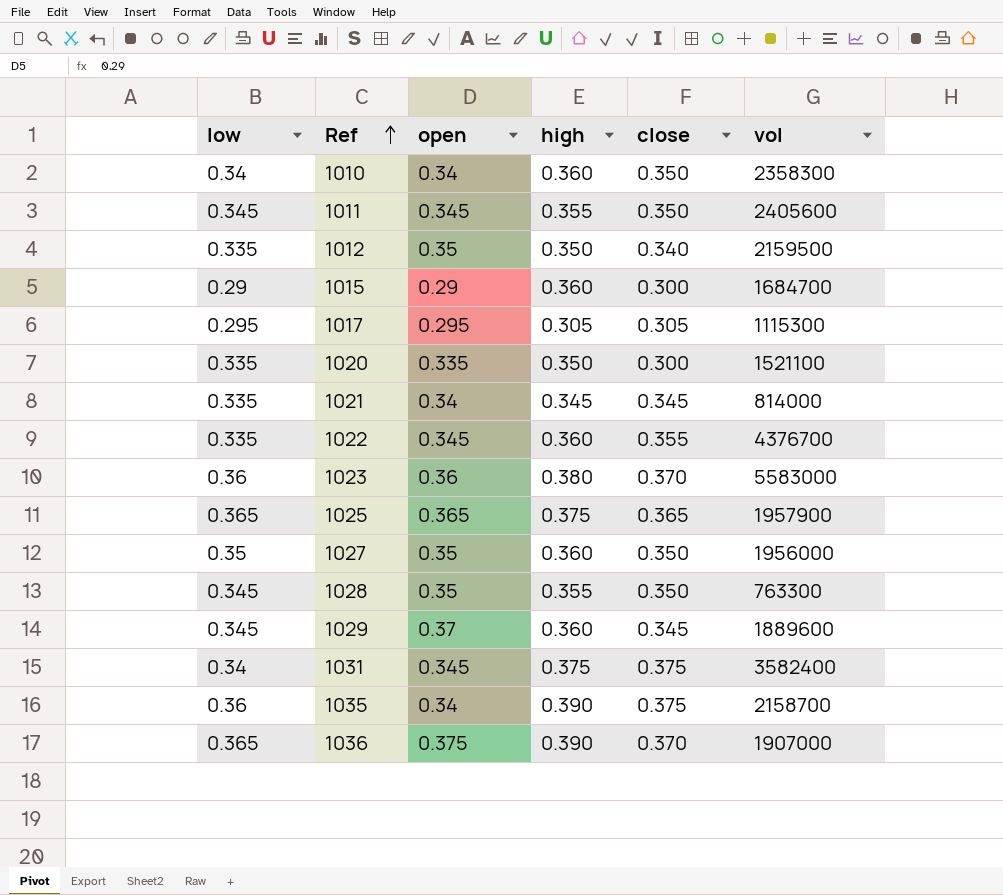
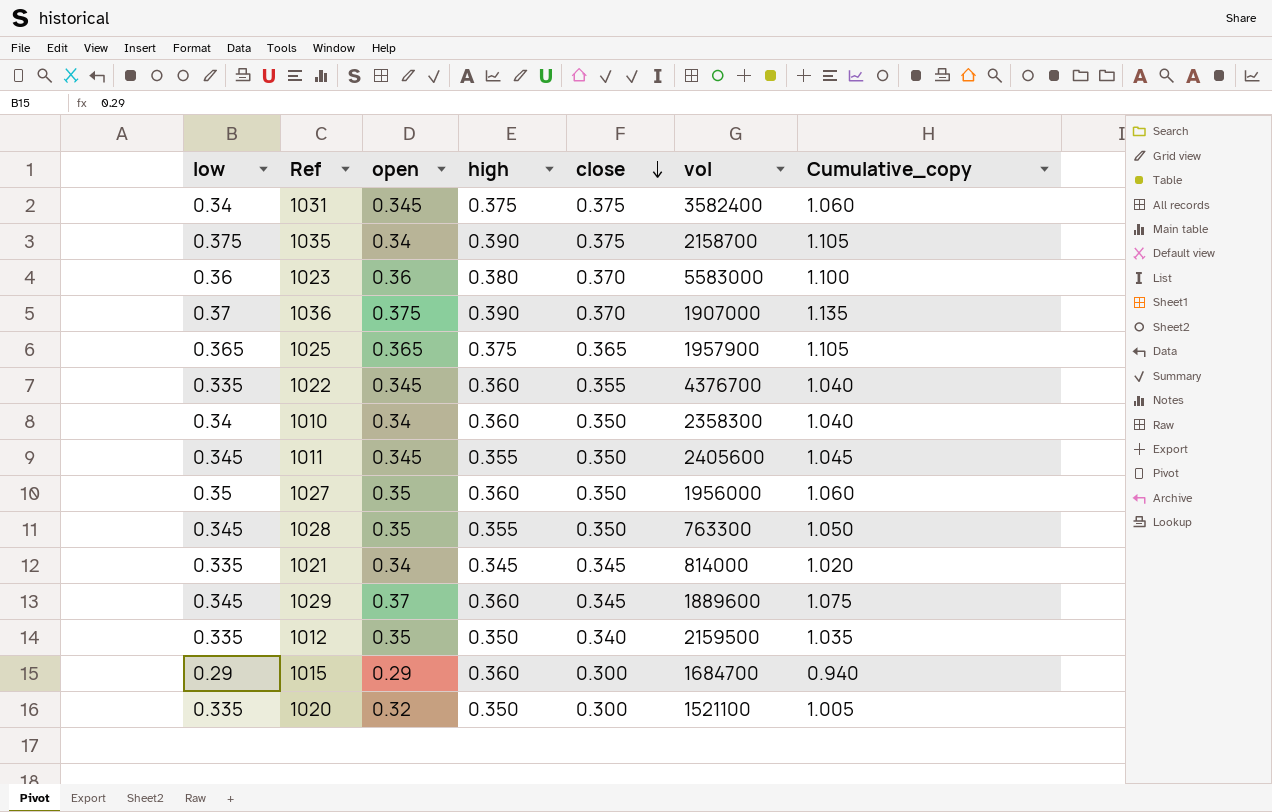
row order: Ref ascending -> close descending
column Cumulative_copy | formula: none -> [low] + [open] + [high]
row 1017: 0.295 | 0.295 | 0.305 | 0.305 | 1115300 -> none
1035 | low: 0.36 -> 0.375
1036 | low: 0.365 -> 0.37
1020 | open: 0.335 -> 0.32

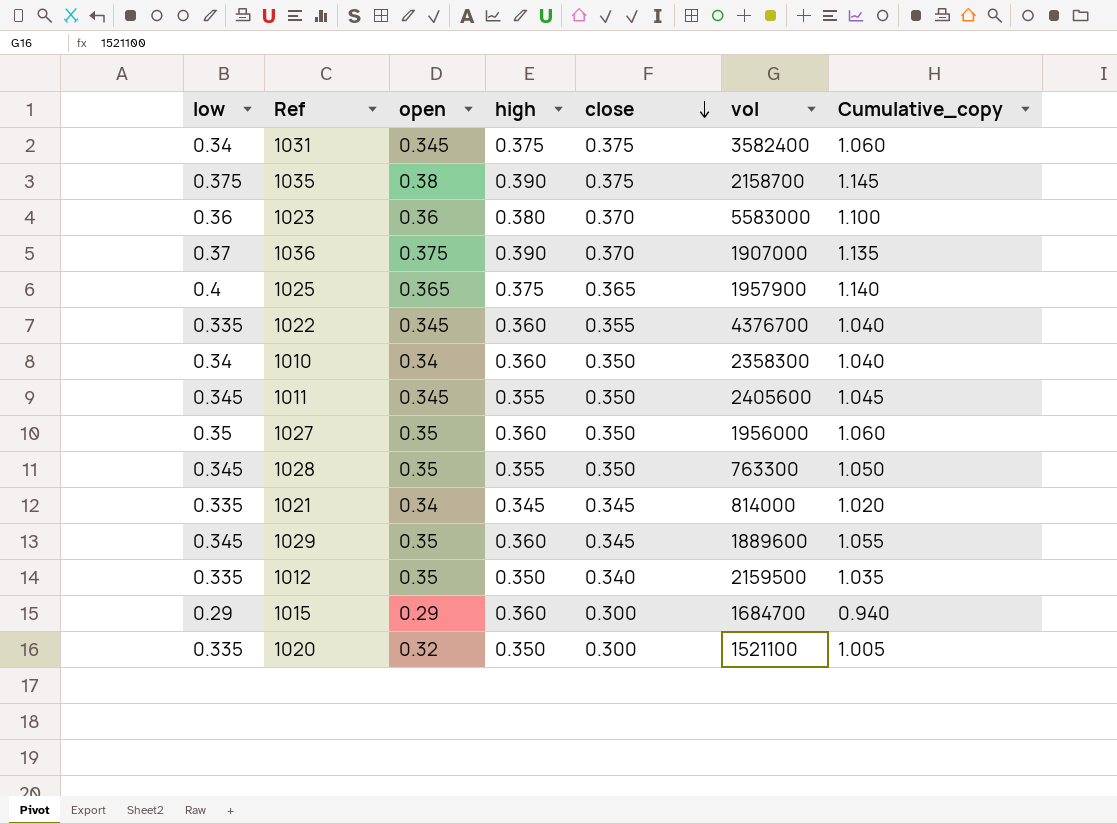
1035 | open: 0.34 -> 0.38
1035 | Cumulative_copy: 1.105 -> 1.145
1025 | low: 0.365 -> 0.4
1025 | Cumulative_copy: 1.105 -> 1.140
1029 | open: 0.37 -> 0.35
1029 | Cumulative_copy: 1.075 -> 1.055

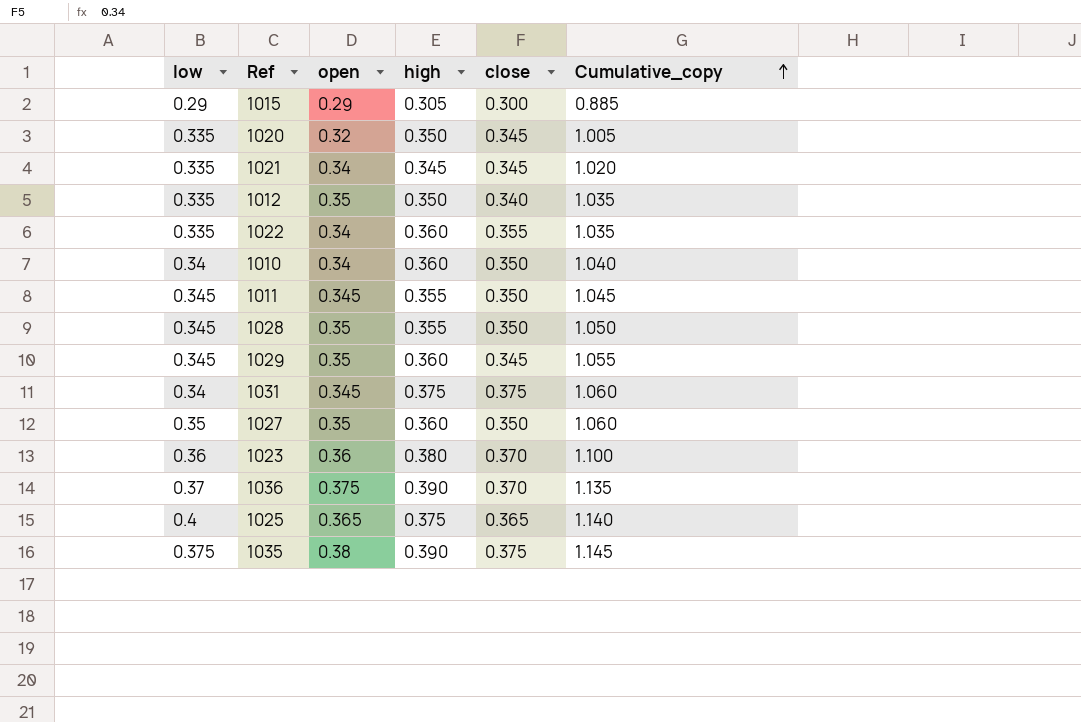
row order: close descending -> Cumulative_copy ascending
column vol | position: 6 -> none
1015 | high: 0.360 -> 0.305
1015 | Cumulative_copy: 0.940 -> 0.885
1020 | close: 0.300 -> 0.345
1022 | open: 0.345 -> 0.34
1022 | Cumulative_copy: 1.040 -> 1.035

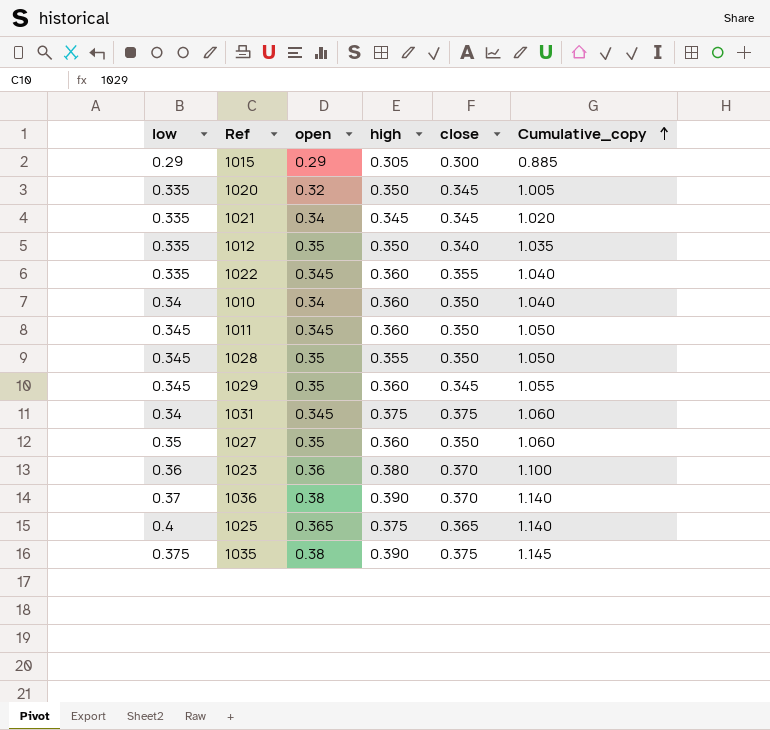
1022 | open: 0.34 -> 0.345
1022 | Cumulative_copy: 1.035 -> 1.040
1011 | high: 0.355 -> 0.360
1011 | Cumulative_copy: 1.045 -> 1.050
1036 | open: 0.375 -> 0.38
1036 | Cumulative_copy: 1.135 -> 1.140

